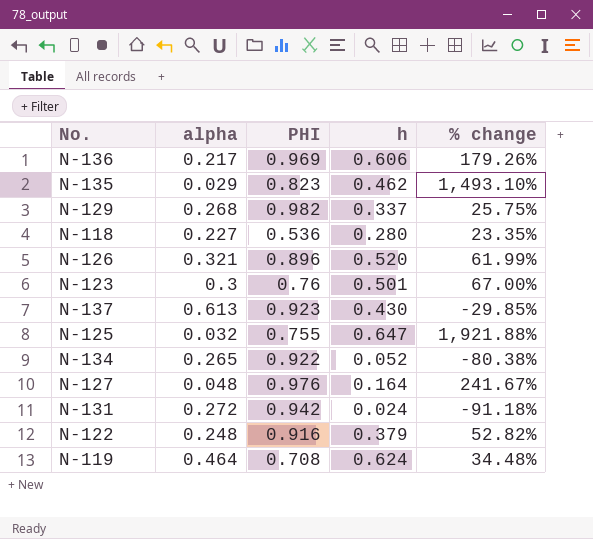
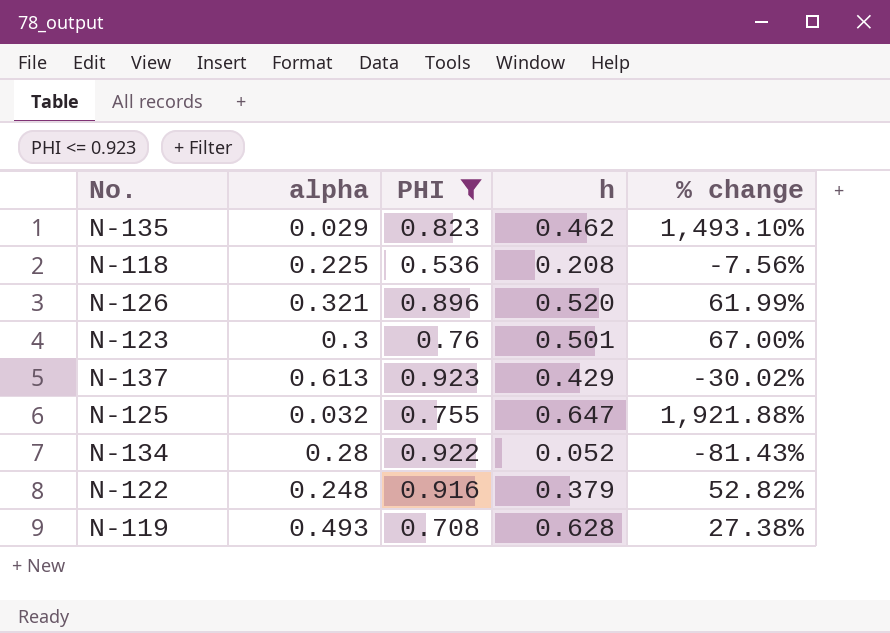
filter: none -> PHI <= 0.923
N-118 | alpha: 0.227 -> 0.225
N-118 | h: 0.280 -> 0.208
N-118 | % change: 23.35% -> -7.56%
N-137 | h: 0.430 -> 0.429
N-137 | % change: -29.85% -> -30.02%
N-134 | alpha: 0.265 -> 0.28
N-134 | % change: -80.38% -> -81.43%
N-119 | alpha: 0.464 -> 0.493
N-119 | h: 0.624 -> 0.628
N-119 | % change: 34.48% -> 27.38%

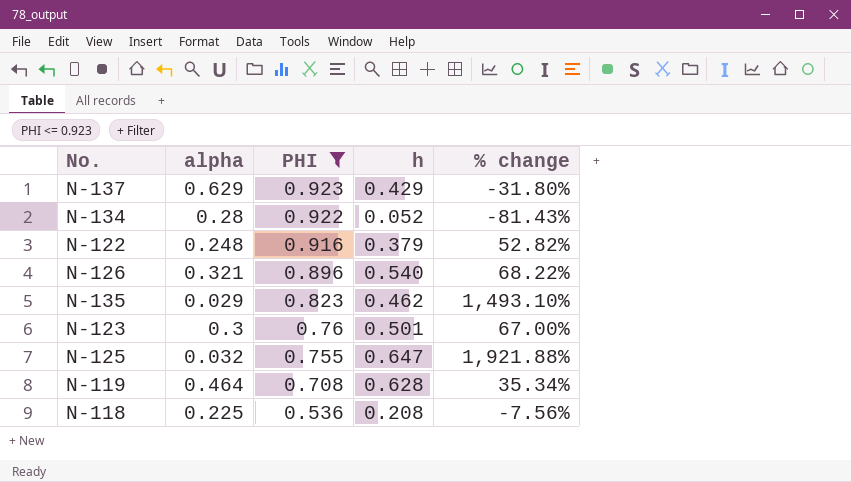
row order: none -> PHI descending
N-137 | alpha: 0.613 -> 0.629
N-137 | % change: -30.02% -> -31.80%
N-126 | h: 0.520 -> 0.540
N-126 | % change: 61.99% -> 68.22%
N-119 | alpha: 0.493 -> 0.464
N-119 | % change: 27.38% -> 35.34%

